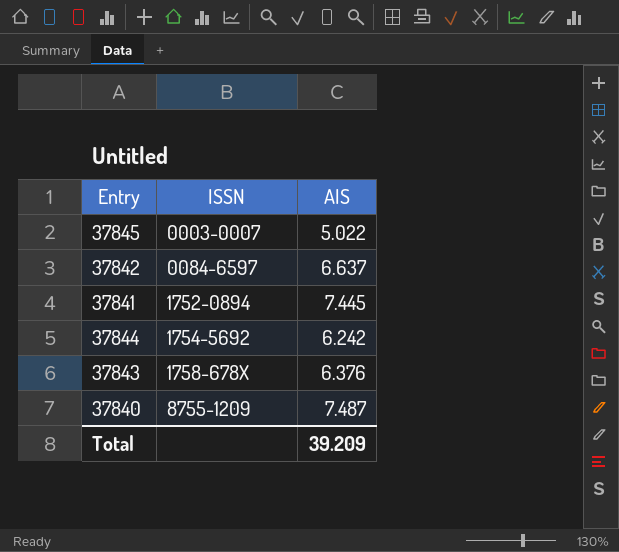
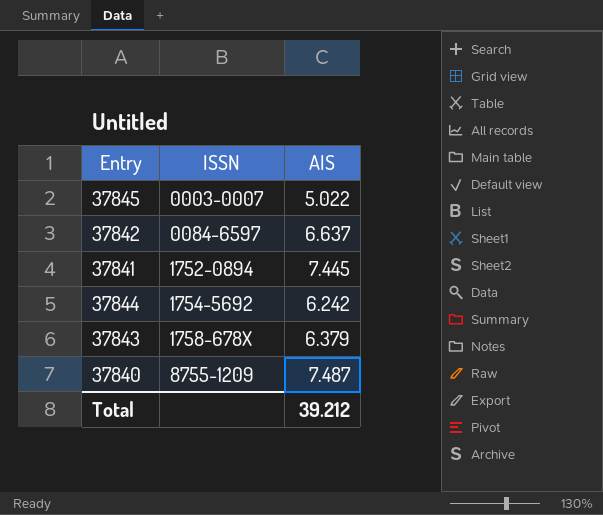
37843 | AIS: 6.376 -> 6.379
Total | AIS: 39.209 -> 39.212

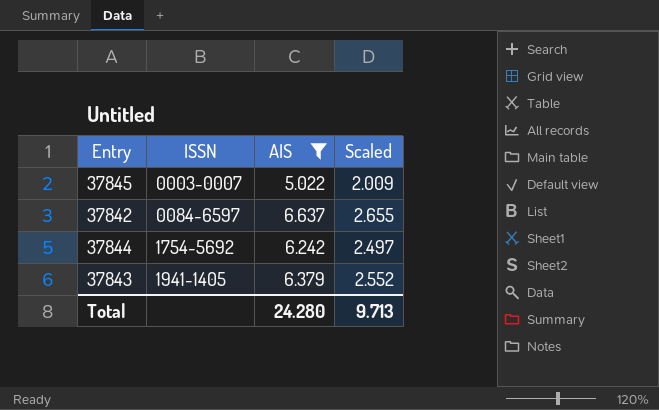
filter: none -> AIS <= 6.637
column Scaled | formula: none -> [AIS] * 0.4
37843 | ISSN: 1758-678X -> 1941-1405
Total | AIS: 39.212 -> 24.280

